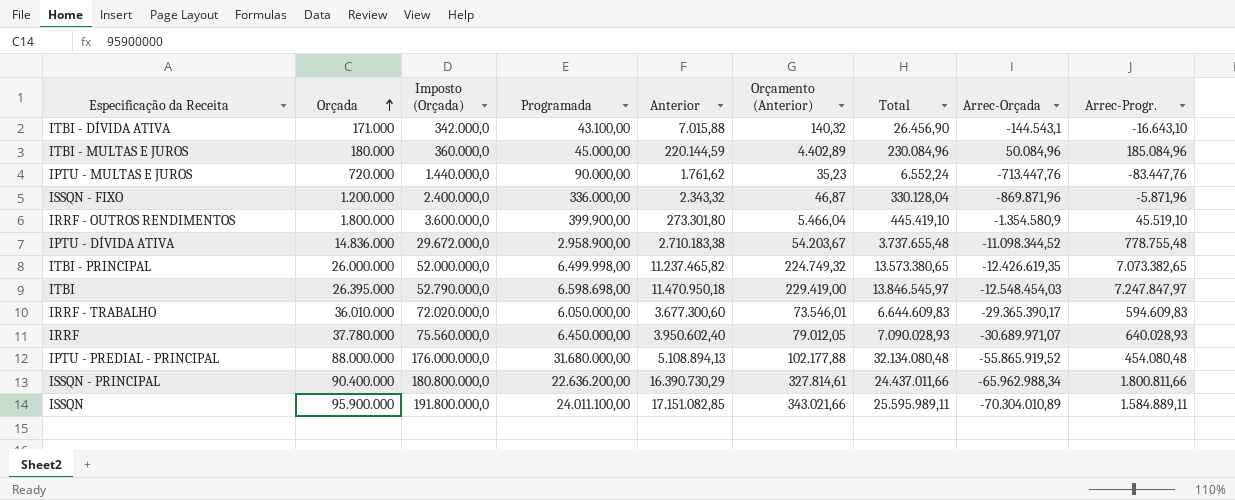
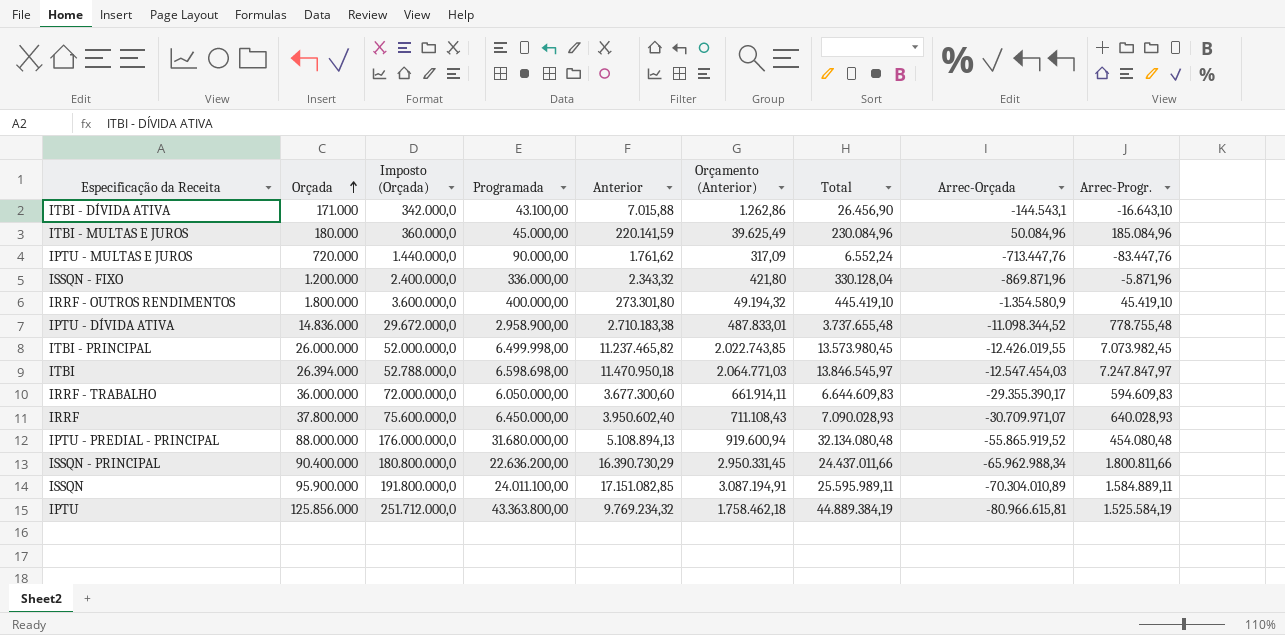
column Orçamento (Anterior) | formula: [Anterior] * 0,02 -> [Anterior] * 0,18
ITBI - MULTAS E JUROS | Anterior: 220.144,59 -> 220.141,59
IRRF - OUTROS RENDIMENTOS | Programada: 399.900,00 -> 400.000,00
IRRF - OUTROS RENDIMENTOS | Arrec-Progr.: 45.519,10 -> 45.419,10
ITBI - PRINCIPAL | Total: 13.573.380,65 -> 13.573.980,45
ITBI - PRINCIPAL | Arrec-Orçada: -12.426.619,35 -> -12.426.019,55
ITBI - PRINCIPAL | Arrec-Progr.: 7.073.382,65 -> 7.073.982,45
ITBI | Orçada: 26.395.000 -> 26.394.000
ITBI | Imposto (Orçada): 52.790.000,0 -> 52.788.000,0
ITBI | Arrec-Orçada: -12.548.454,03 -> -12.547.454,03
IRRF - TRABALHO | Orçada: 36.010.000 -> 36.000.000
IRRF - TRABALHO | Imposto (Orçada): 72.020.000,0 -> 72.000.000,0
IRRF - TRABALHO | Arrec-Orçada: -29.365.390,17 -> -29.355.390,17
IRRF | Orçada: 37.780.000 -> 37.800.000
IRRF | Imposto (Orçada): 75.560.000,0 -> 75.600.000,0
IRRF | Arrec-Orçada: -30.689.971,07 -> -30.709.971,07
row IPTU: none -> 125.856.000 | 251.712.000,0 | 43.363.800,00 | 9.769.234,32 | 1.758.462,18 | 44.889.384,19 | -80.966.615,81 | 1.525.584,19

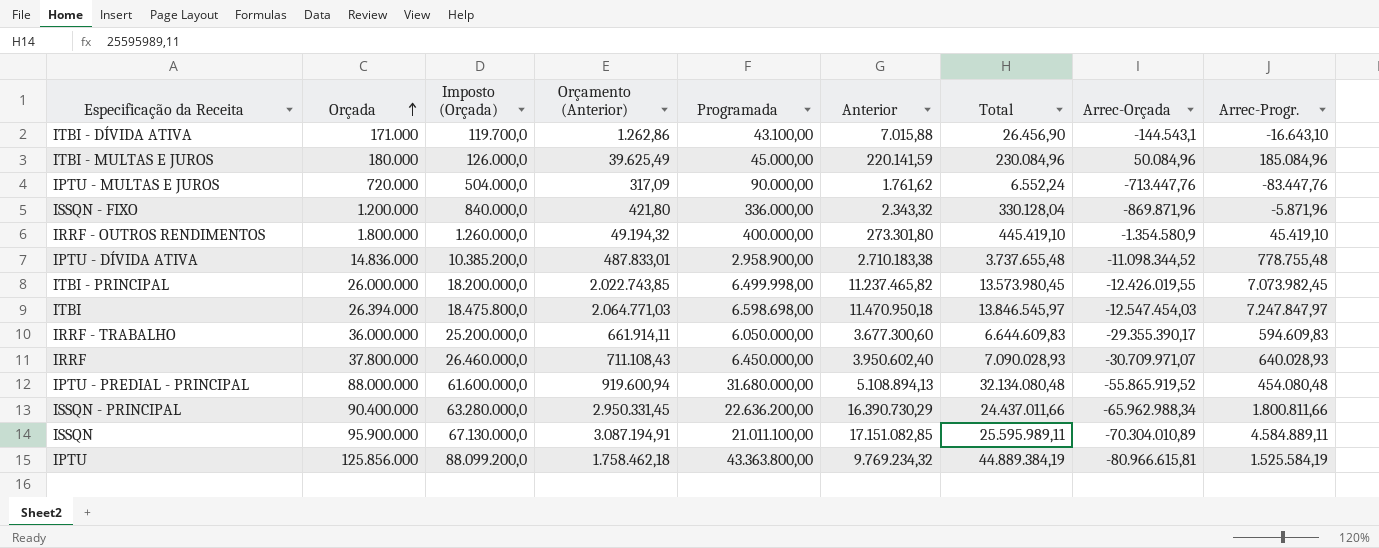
column Imposto (Orçada) | formula: [Orçada] * 2 -> [Orçada] * 0,7
column Orçamento (Anterior) | position: 6 -> 4
ISSQN | Programada: 24.011.100,00 -> 21.011.100,00
ISSQN | Arrec-Progr.: 1.584.889,11 -> 4.584.889,11

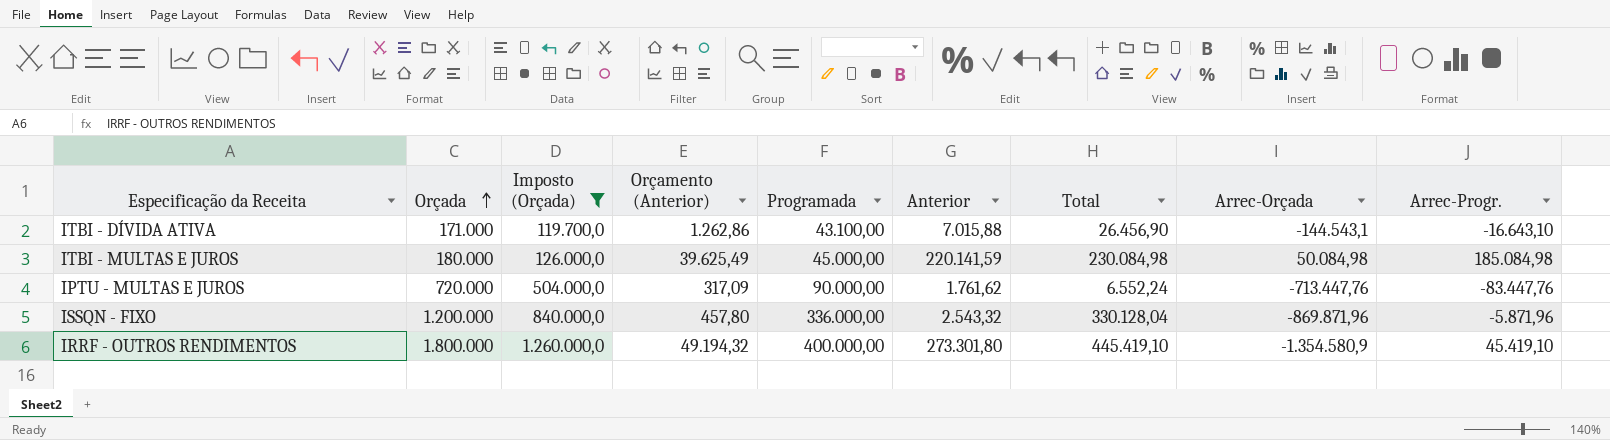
filter: none -> Imposto (Orçada) <= 1.260.000,0
ITBI - MULTAS E JUROS | Total: 230.084,96 -> 230.084,98
ITBI - MULTAS E JUROS | Arrec-Orçada: 50.084,96 -> 50.084,98
ITBI - MULTAS E JUROS | Arrec-Progr.: 185.084,96 -> 185.084,98
ISSQN - FIXO | Orçamento (Anterior): 421,80 -> 457,80
ISSQN - FIXO | Anterior: 2.343,32 -> 2.543,32

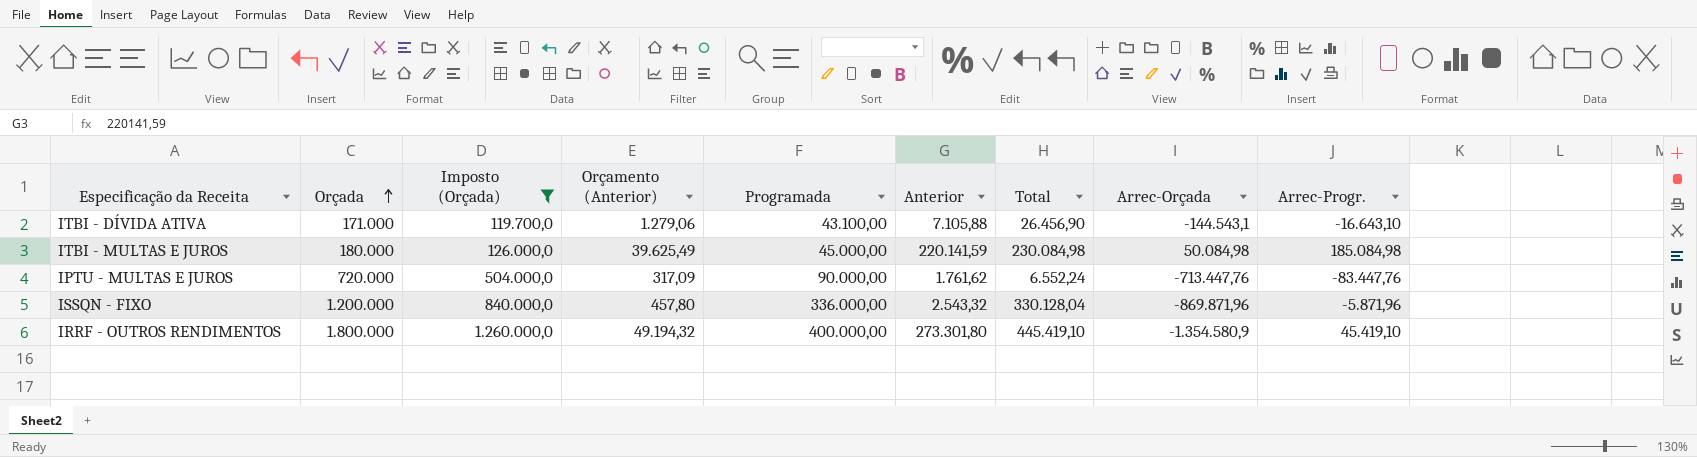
ITBI - DÍVIDA ATIVA | Orçamento (Anterior): 1.262,86 -> 1.279,06
ITBI - DÍVIDA ATIVA | Anterior: 7.015,88 -> 7.105,88

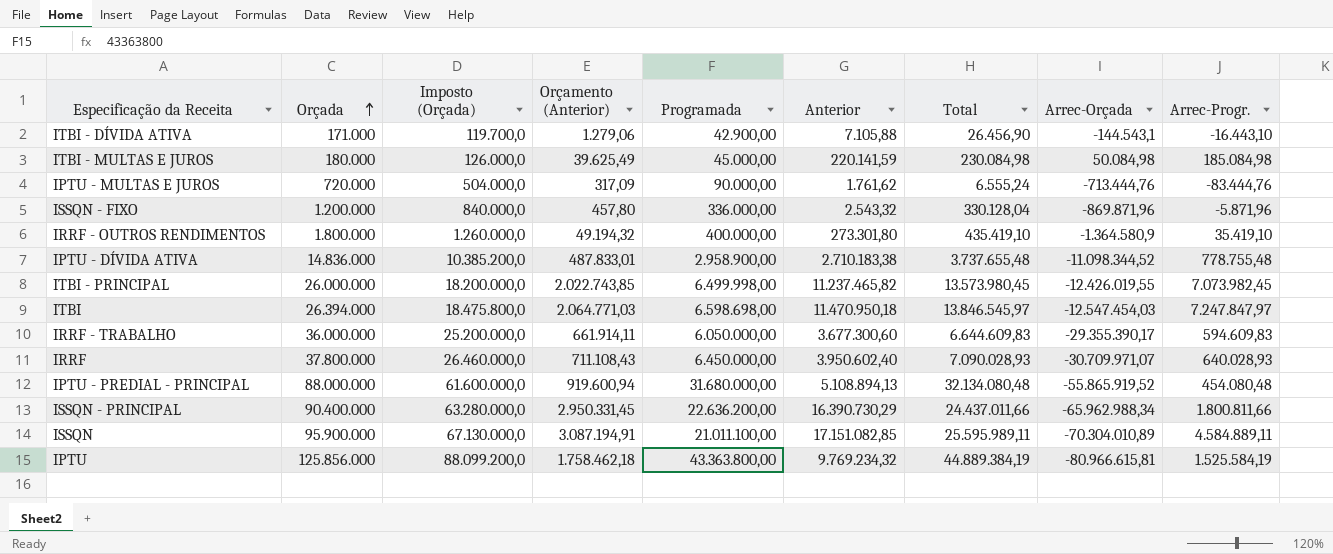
filter: Imposto (Orçada) <= 1.260.000,0 -> none
ITBI - DÍVIDA ATIVA | Programada: 43.100,00 -> 42.900,00
ITBI - DÍVIDA ATIVA | Arrec-Progr.: -16.643,10 -> -16.443,10
IPTU - MULTAS E JUROS | Total: 6.552,24 -> 6.555,24
IPTU - MULTAS E JUROS | Arrec-Orçada: -713.447,76 -> -713.444,76
IPTU - MULTAS E JUROS | Arrec-Progr.: -83.447,76 -> -83.444,76
IRRF - OUTROS RENDIMENTOS | Total: 445.419,10 -> 435.419,10
IRRF - OUTROS RENDIMENTOS | Arrec-Orçada: -1.354.580,9 -> -1.364.580,9
IRRF - OUTROS RENDIMENTOS | Arrec-Progr.: 45.419,10 -> 35.419,10

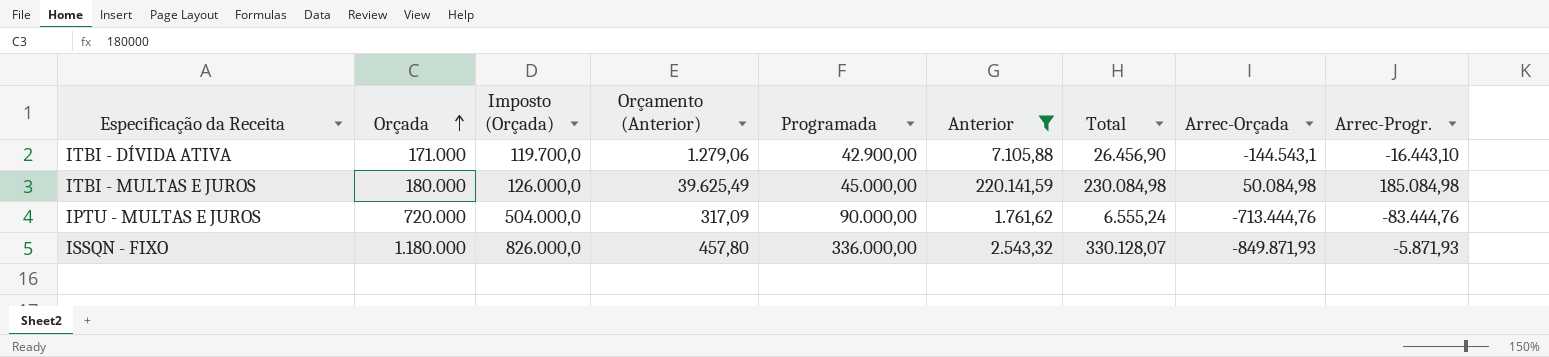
filter: none -> Anterior <= 220.141,59
ISSQN - FIXO | Orçada: 1.200.000 -> 1.180.000
ISSQN - FIXO | Imposto (Orçada): 840.000,0 -> 826.000,0
ISSQN - FIXO | Total: 330.128,04 -> 330.128,07
ISSQN - FIXO | Arrec-Orçada: -869.871,96 -> -849.871,93
ISSQN - FIXO | Arrec-Progr.: -5.871,96 -> -5.871,93

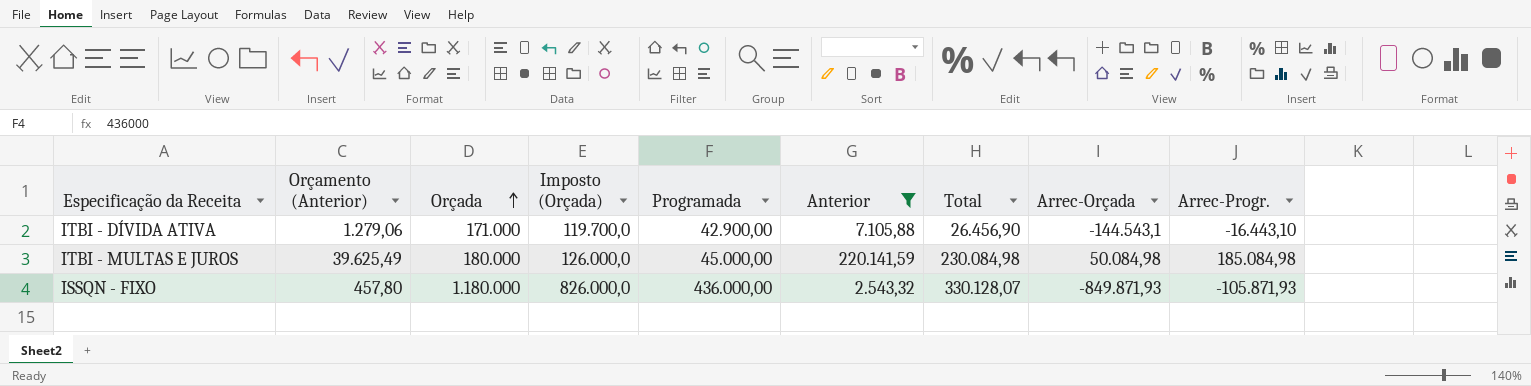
column Orçamento (Anterior) | position: 4 -> 2
row IPTU - MULTAS E JUROS: 720.000 | 504.000,0 | 317,09 | 90.000,00 | 1.761,62 | 6.555,24 | -713.444,76 | -83.444,76 -> none
ISSQN - FIXO | Programada: 336.000,00 -> 436.000,00
ISSQN - FIXO | Arrec-Progr.: -5.871,93 -> -105.871,93

